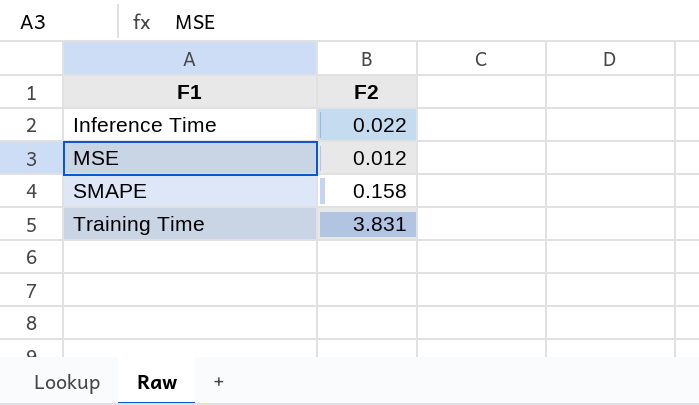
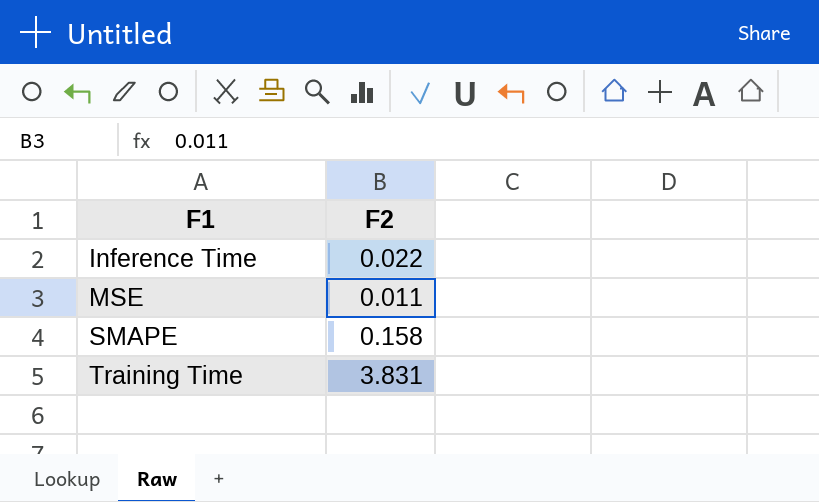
MSE | F2: 0.012 -> 0.011

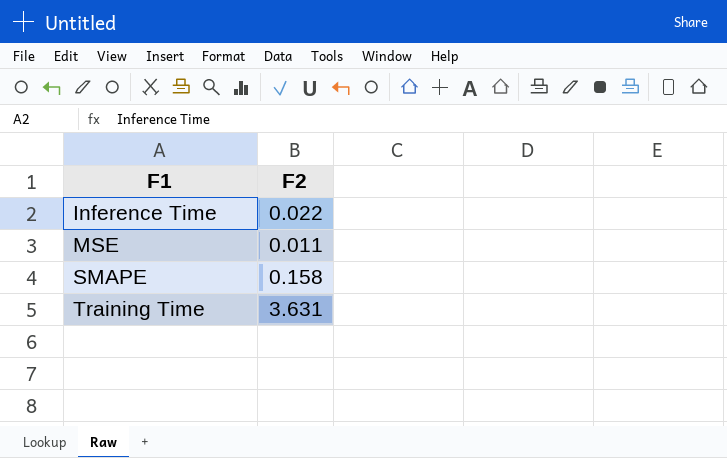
Training Time | F2: 3.831 -> 3.631

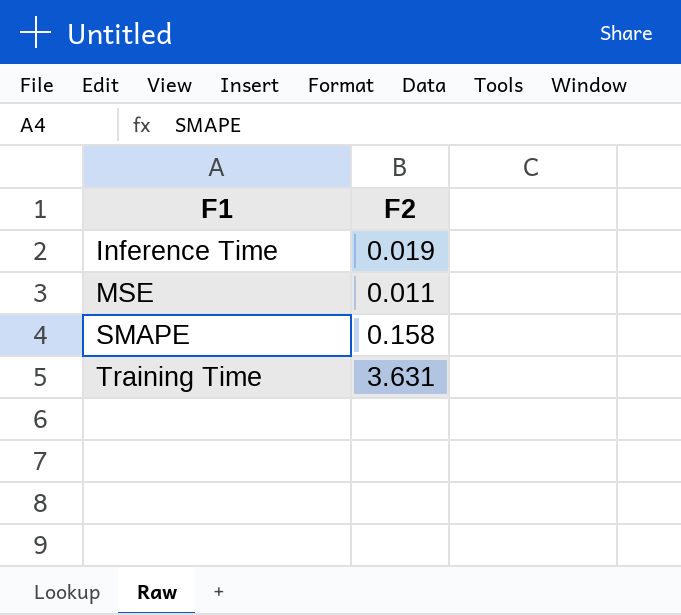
Inference Time | F2: 0.022 -> 0.019

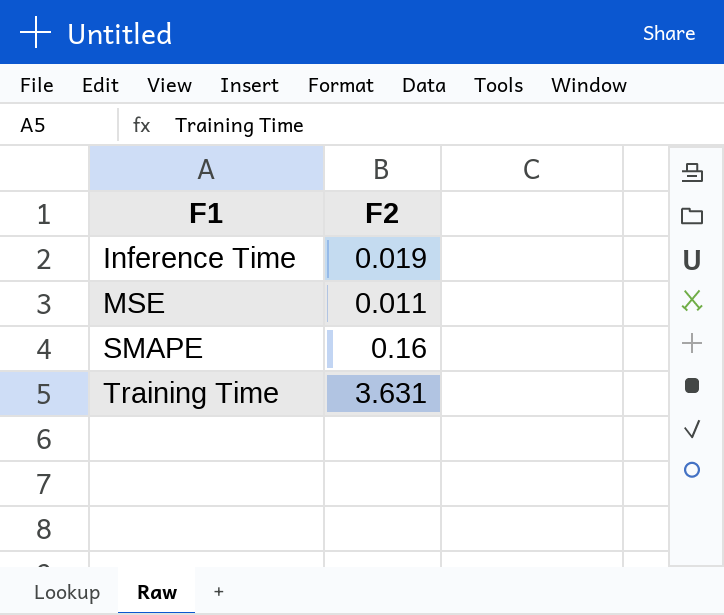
SMAPE | F2: 0.158 -> 0.16

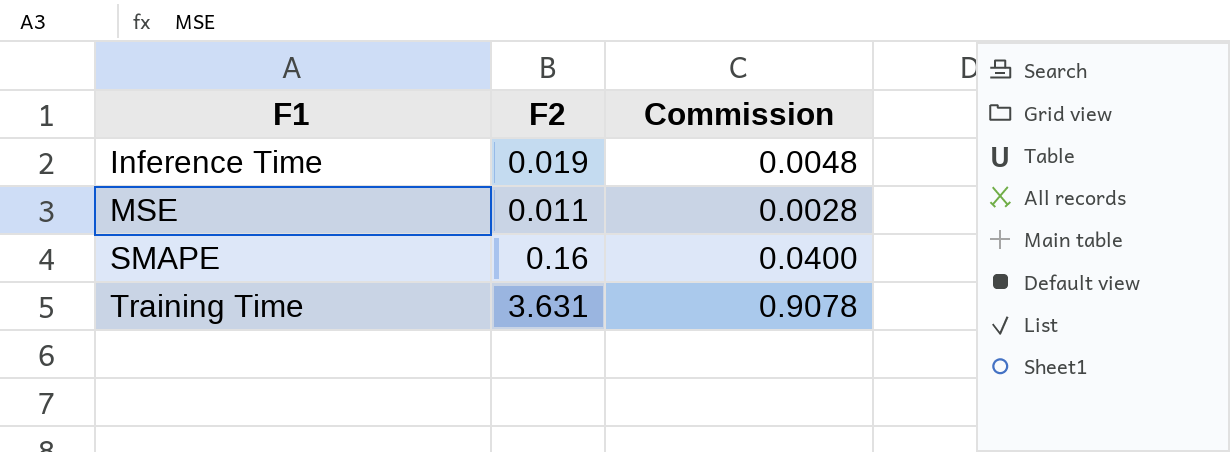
column Commission | formula: none -> [F2] * 0.25

